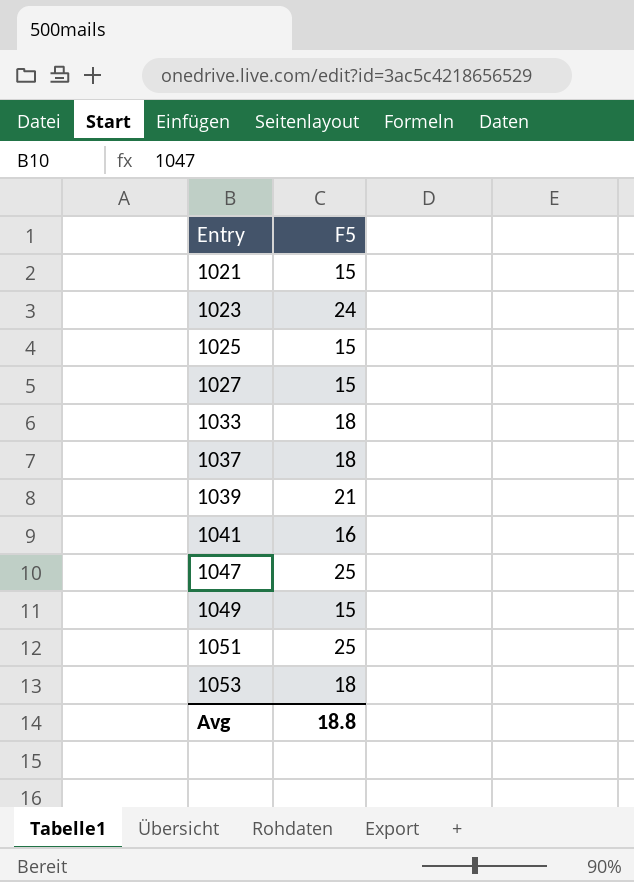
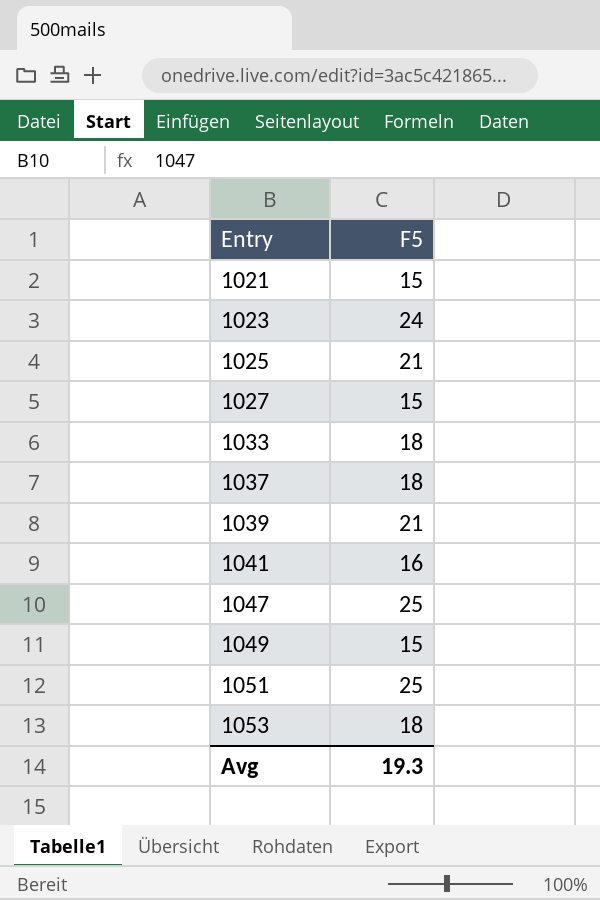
1025 | F5: 15 -> 21
Avg | F5: 18.8 -> 19.3

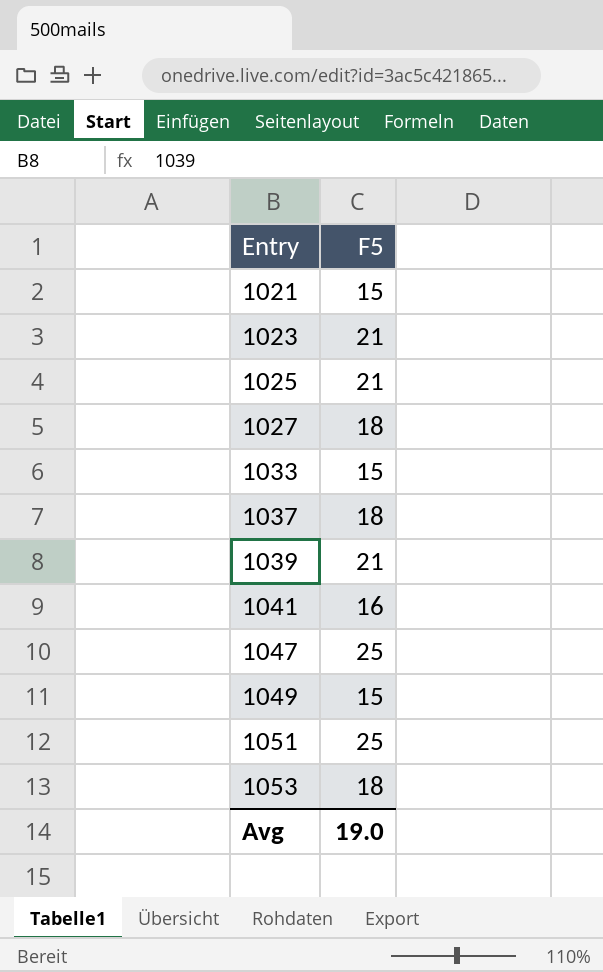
1023 | F5: 24 -> 21
1027 | F5: 15 -> 18
1033 | F5: 18 -> 15
Avg | F5: 19.3 -> 19.0

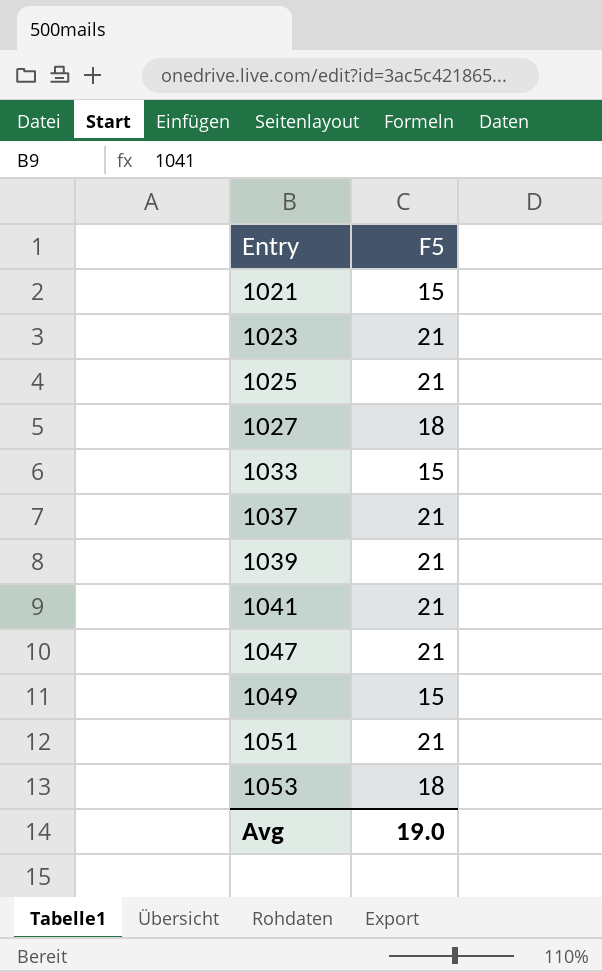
1037 | F5: 18 -> 21
1041 | F5: 16 -> 21
1047 | F5: 25 -> 21
1051 | F5: 25 -> 21

